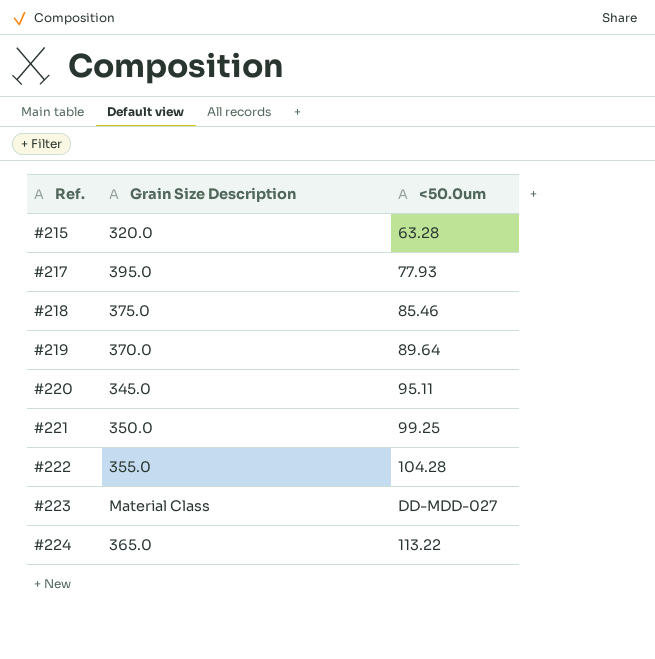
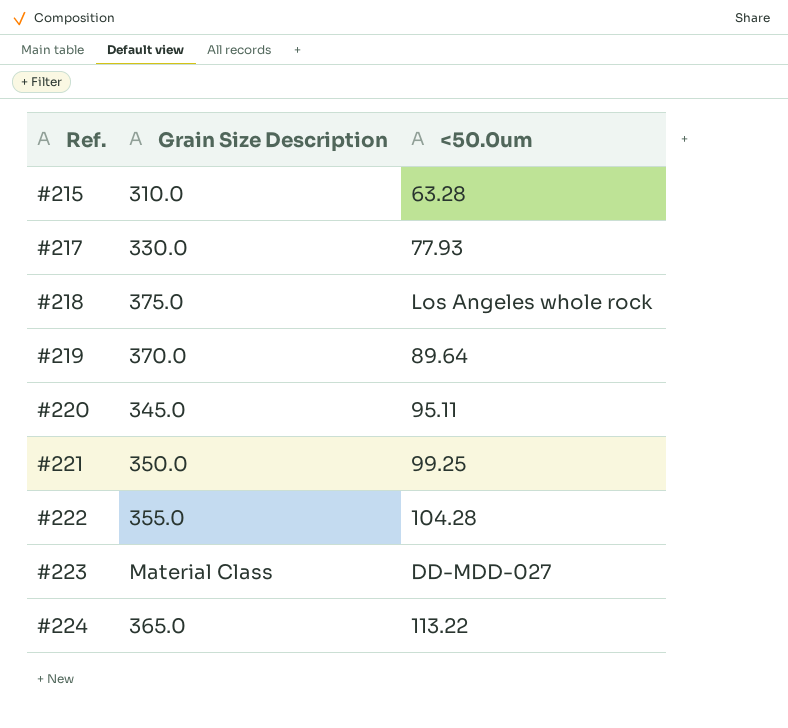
#215 | Grain Size Description: 320.0 -> 310.0
#217 | Grain Size Description: 395.0 -> 330.0
#218 | <50.0um: 85.46 -> Los Angeles whole rock

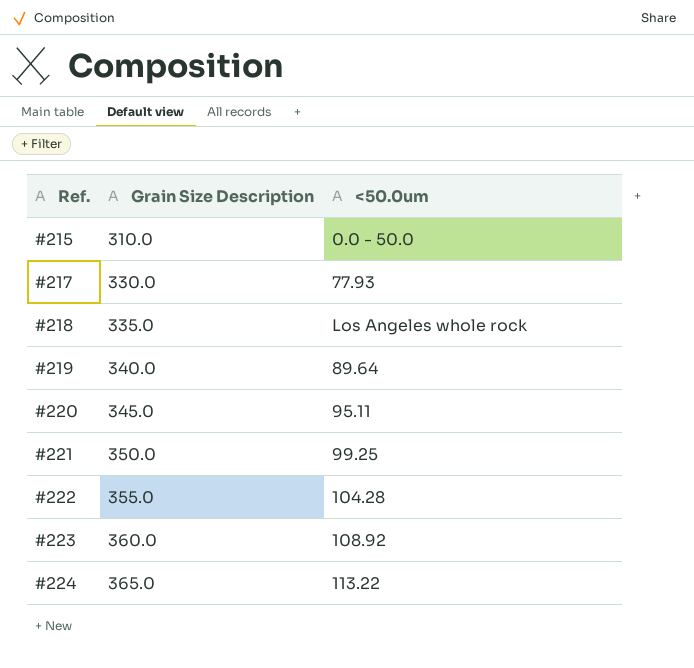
#215 | <50.0um: 63.28 -> 0.0 - 50.0
#218 | Grain Size Description: 375.0 -> 335.0
#219 | Grain Size Description: 370.0 -> 340.0
#223 | Grain Size Description: Material Class -> 360.0
#223 | <50.0um: DD-MDD-027 -> 108.92

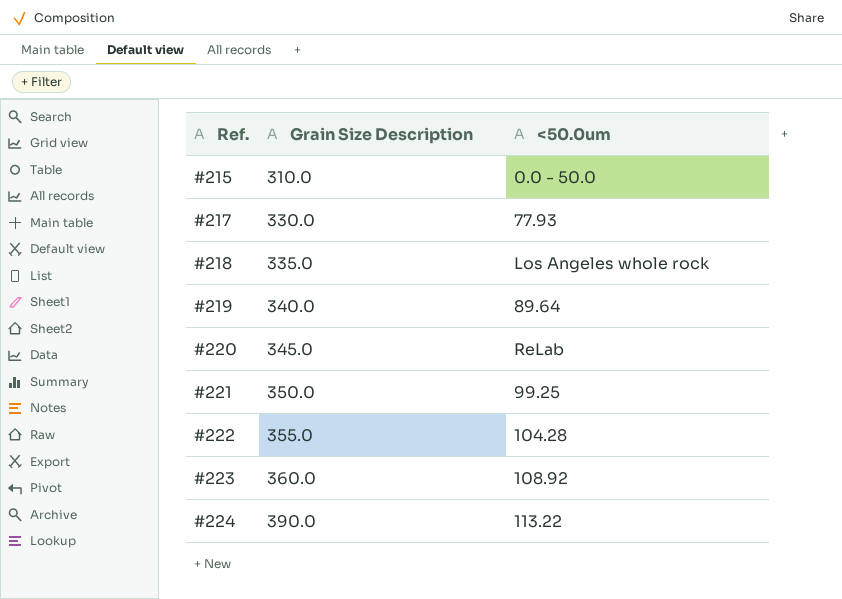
#220 | <50.0um: 95.11 -> ReLab
#224 | Grain Size Description: 365.0 -> 390.0

